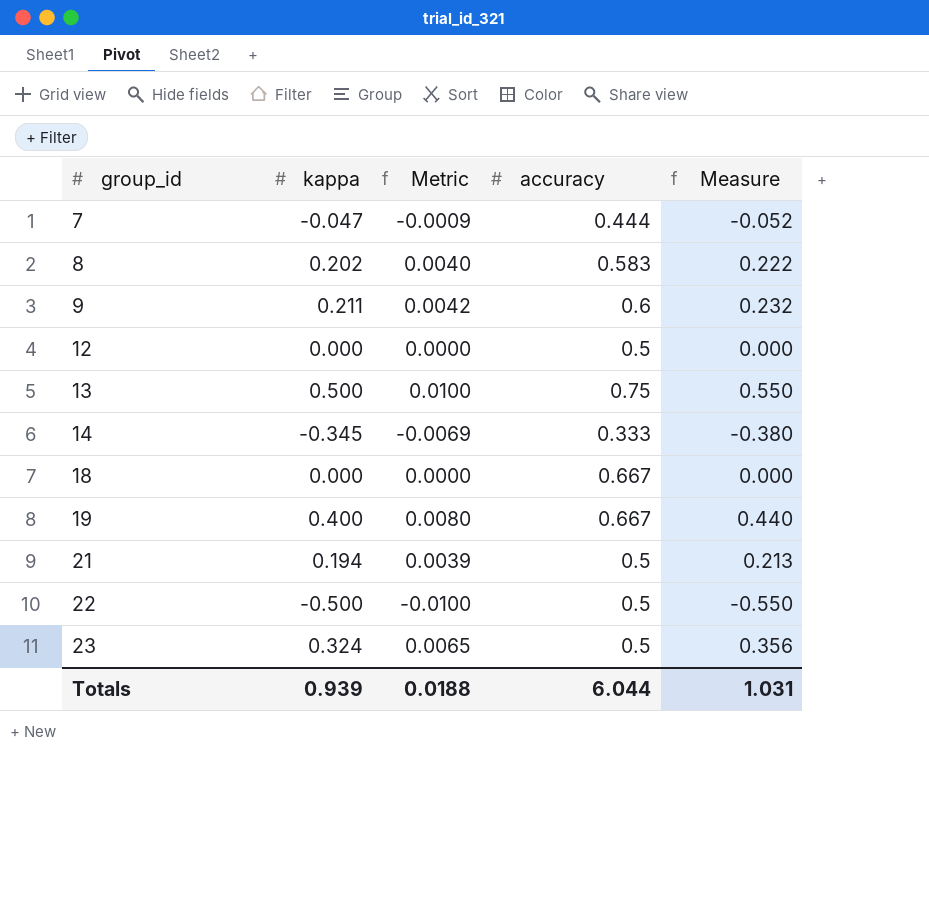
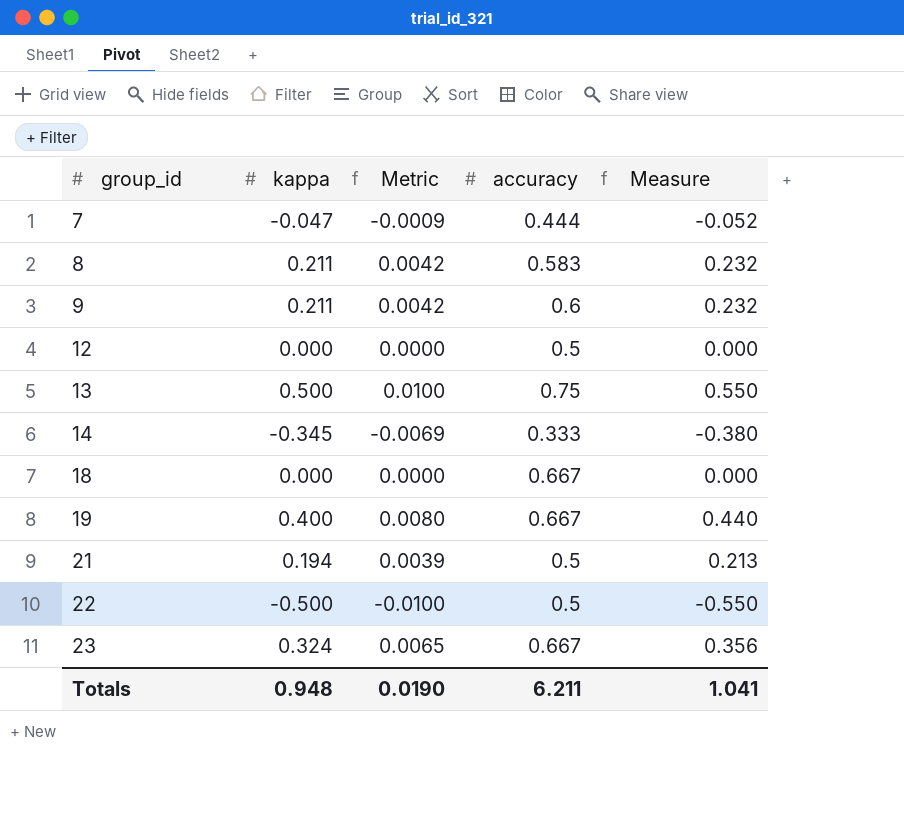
8 | kappa: 0.202 -> 0.211
8 | Metric: 0.0040 -> 0.0042
8 | Measure: 0.222 -> 0.232
23 | accuracy: 0.5 -> 0.667
Totals | kappa: 0.939 -> 0.948
Totals | Metric: 0.0188 -> 0.0190
Totals | accuracy: 6.044 -> 6.211
Totals | Measure: 1.031 -> 1.041

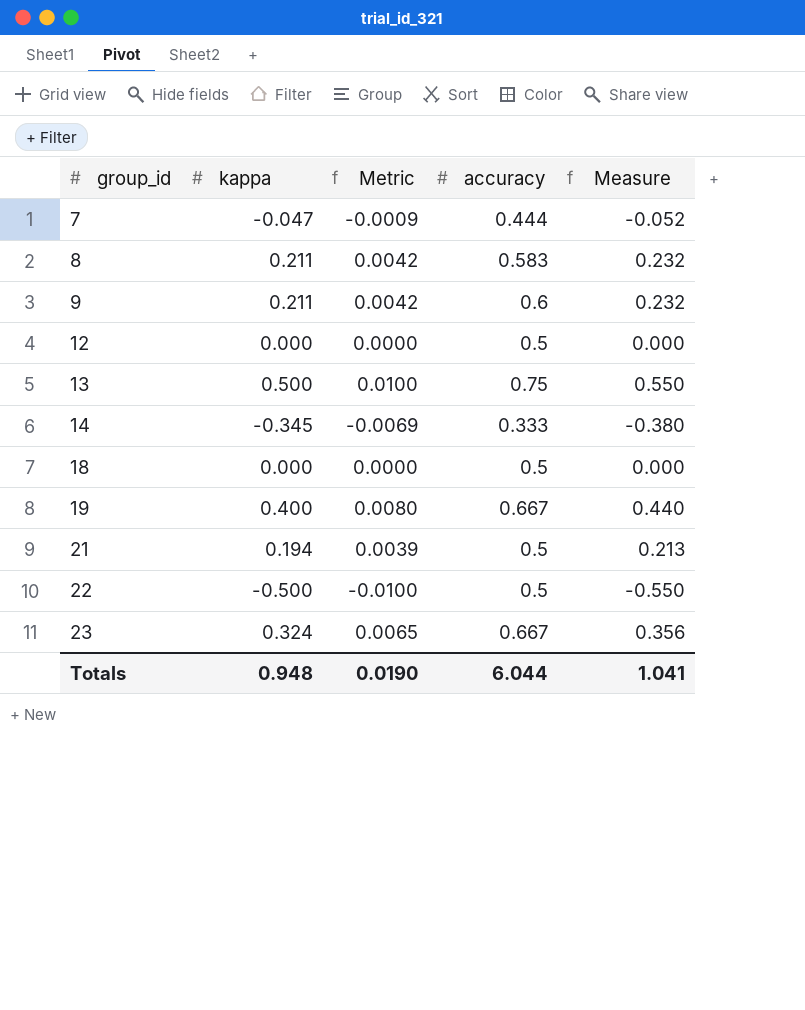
18 | accuracy: 0.667 -> 0.5
Totals | accuracy: 6.211 -> 6.044

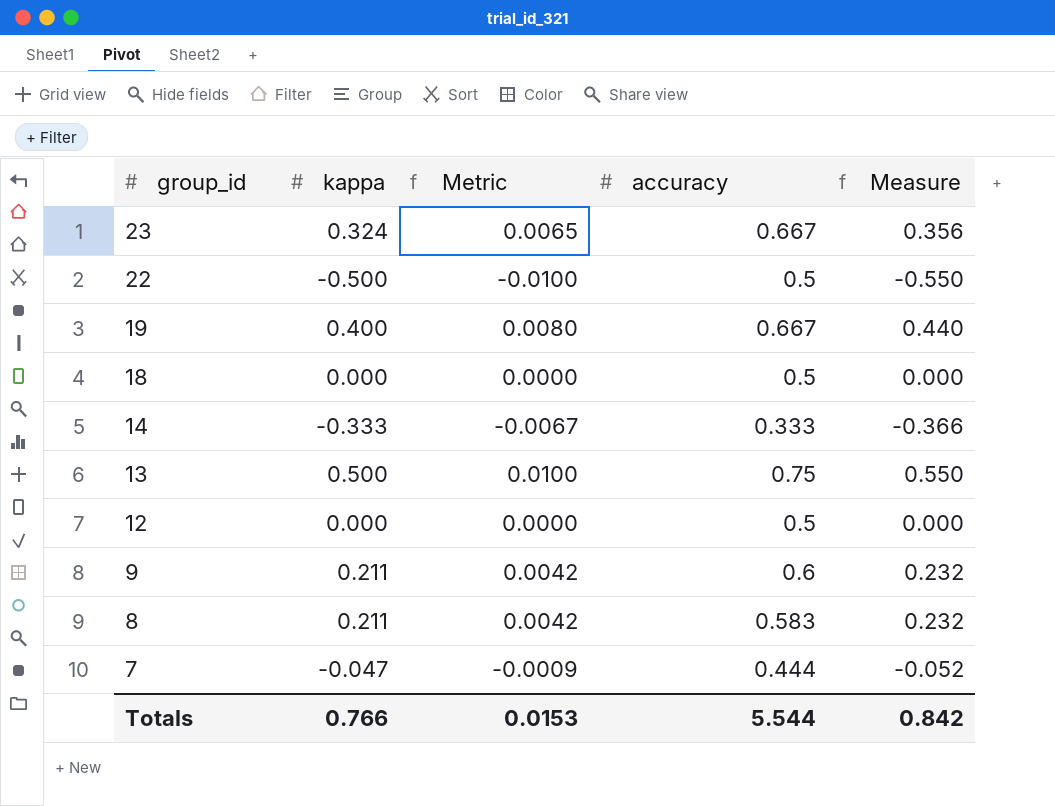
row order: group_id ascending -> group_id descending
row 21: 0.194 | 0.0039 | 0.5 | 0.213 -> none
14 | kappa: -0.345 -> -0.333
14 | Metric: -0.0069 -> -0.0067
14 | Measure: -0.380 -> -0.366
Totals | kappa: 0.948 -> 0.766
Totals | Metric: 0.0190 -> 0.0153
Totals | accuracy: 6.044 -> 5.544
Totals | Measure: 1.041 -> 0.842

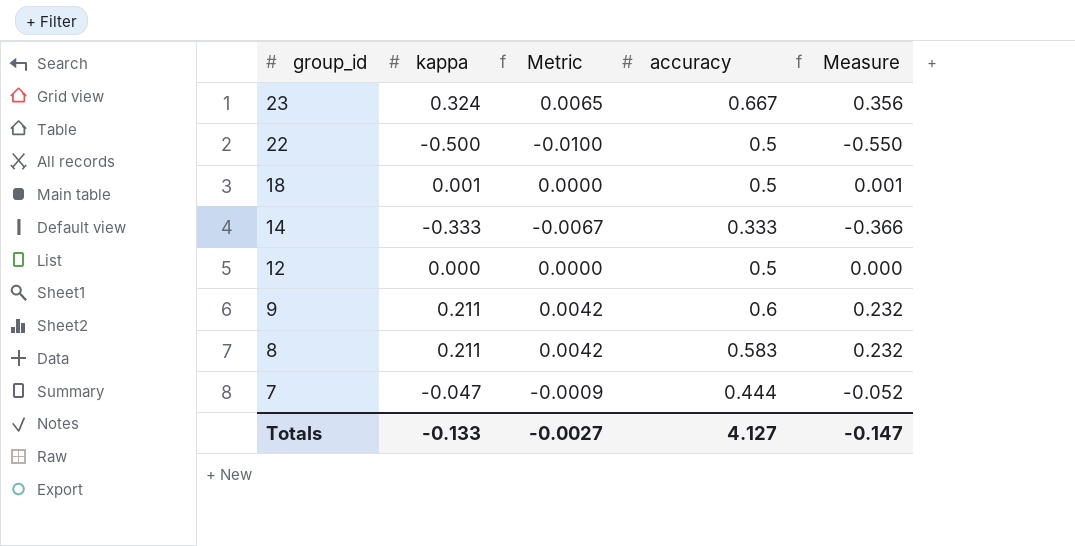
row 19: 0.400 | 0.0080 | 0.667 | 0.440 -> none
row 13: 0.500 | 0.0100 | 0.75 | 0.550 -> none
18 | kappa: 0.000 -> 0.001
18 | Measure: 0.000 -> 0.001
Totals | kappa: 0.766 -> -0.133
Totals | Metric: 0.0153 -> -0.0027
Totals | accuracy: 5.544 -> 4.127
Totals | Measure: 0.842 -> -0.147

